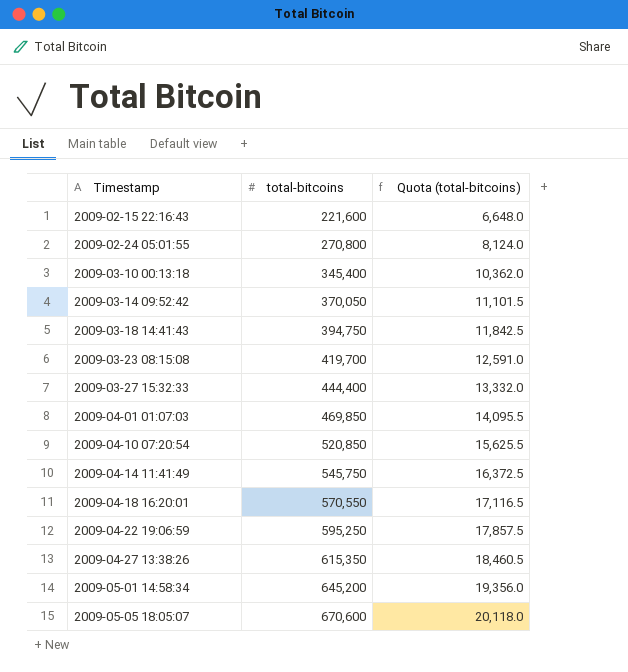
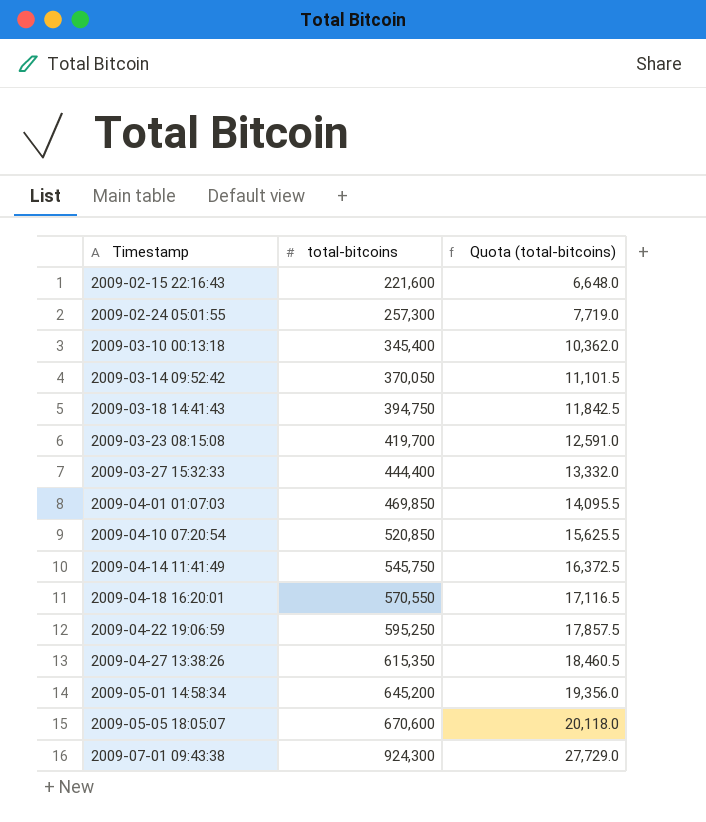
2009-02-24 05:01:55 | total-bitcoins: 270,800 -> 257,300
2009-02-24 05:01:55 | Quota (total-bitcoins): 8,124.0 -> 7,719.0
row 2009-07-01 09:43:38: none -> 924,300 | 27,729.0

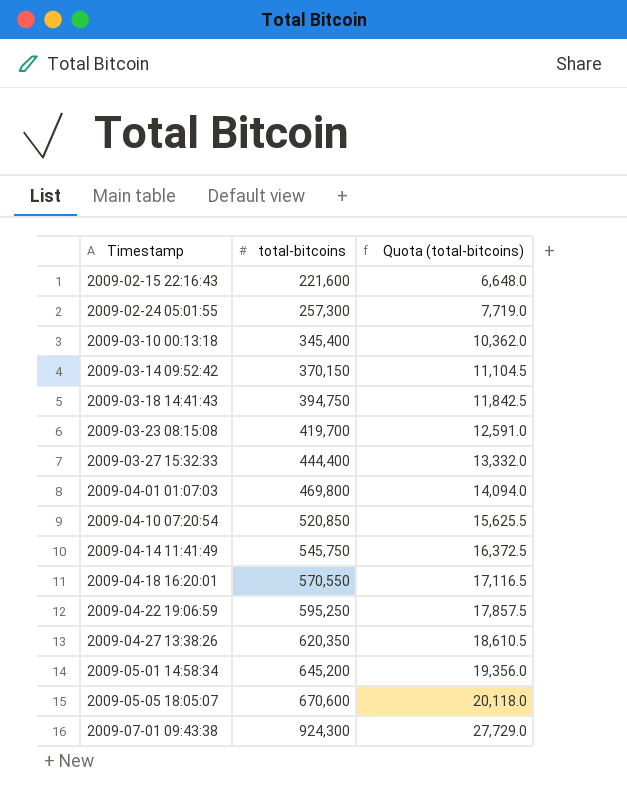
2009-03-14 09:52:42 | total-bitcoins: 370,050 -> 370,150
2009-03-14 09:52:42 | Quota (total-bitcoins): 11,101.5 -> 11,104.5
2009-04-01 01:07:03 | total-bitcoins: 469,850 -> 469,800
2009-04-01 01:07:03 | Quota (total-bitcoins): 14,095.5 -> 14,094.0
2009-04-27 13:38:26 | total-bitcoins: 615,350 -> 620,350
2009-04-27 13:38:26 | Quota (total-bitcoins): 18,460.5 -> 18,610.5

